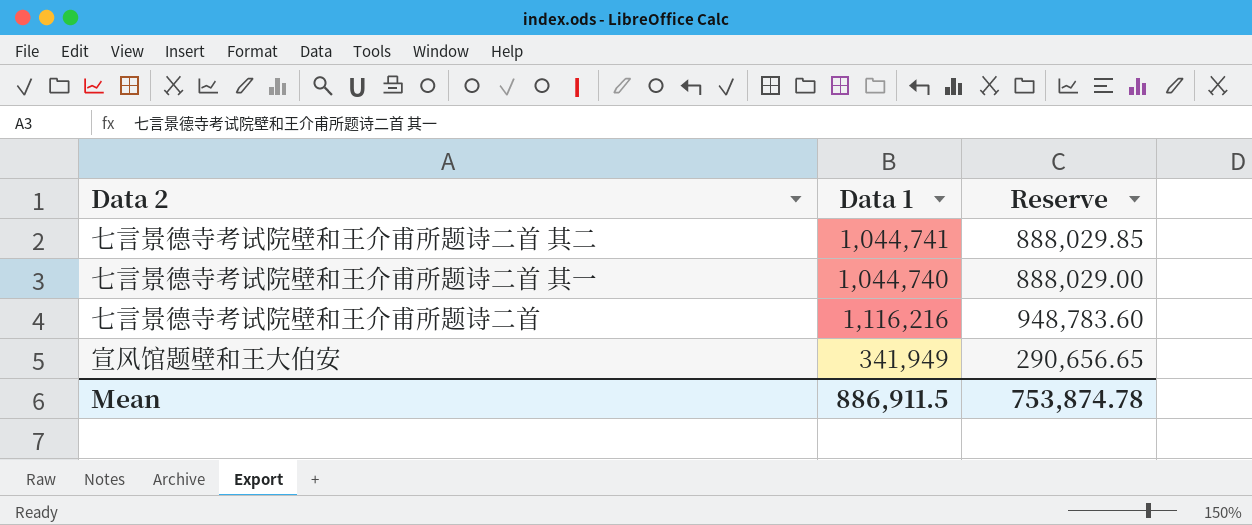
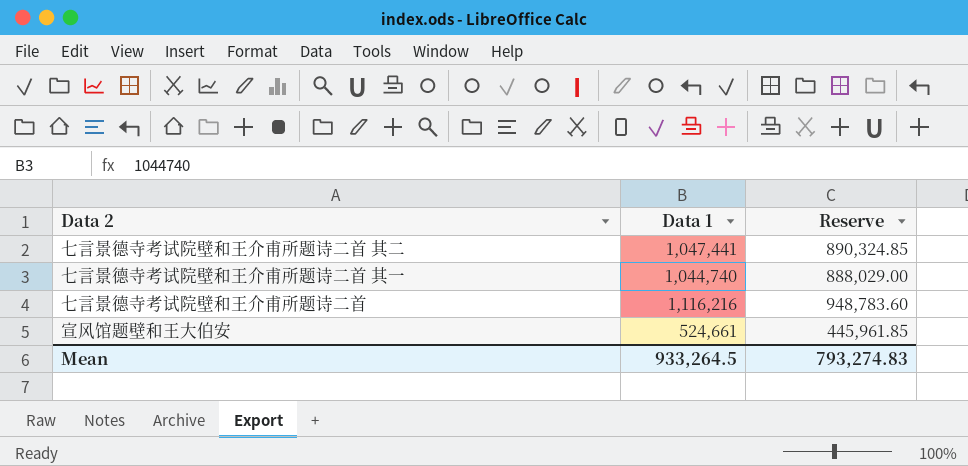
七言景德寺考试院壁和王介甫所题诗二首 其二 | Data 1: 1,044,741 -> 1,047,441
七言景德寺考试院壁和王介甫所题诗二首 其二 | Reserve: 888,029.85 -> 890,324.85
宣风馆题壁和王大伯安 | Data 1: 341,949 -> 524,661
宣风馆题壁和王大伯安 | Reserve: 290,656.65 -> 445,961.85
Mean | Data 1: 886,911.5 -> 933,264.5
Mean | Reserve: 753,874.78 -> 793,274.83

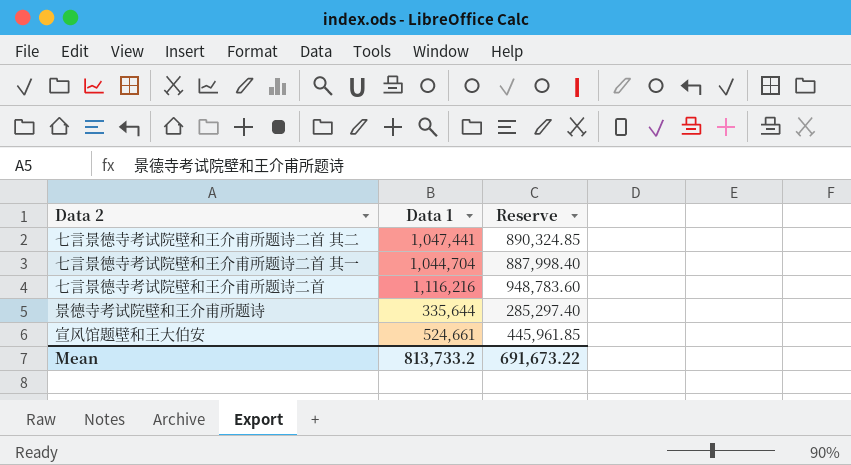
七言景德寺考试院壁和王介甫所题诗二首 其一 | Data 1: 1,044,740 -> 1,044,704
七言景德寺考试院壁和王介甫所题诗二首 其一 | Reserve: 888,029.00 -> 887,998.40
row 景德寺考试院壁和王介甫所题诗: none -> 335,644 | 285,297.40
Mean | Data 1: 933,264.5 -> 813,733.2
Mean | Reserve: 793,274.83 -> 691,673.22

